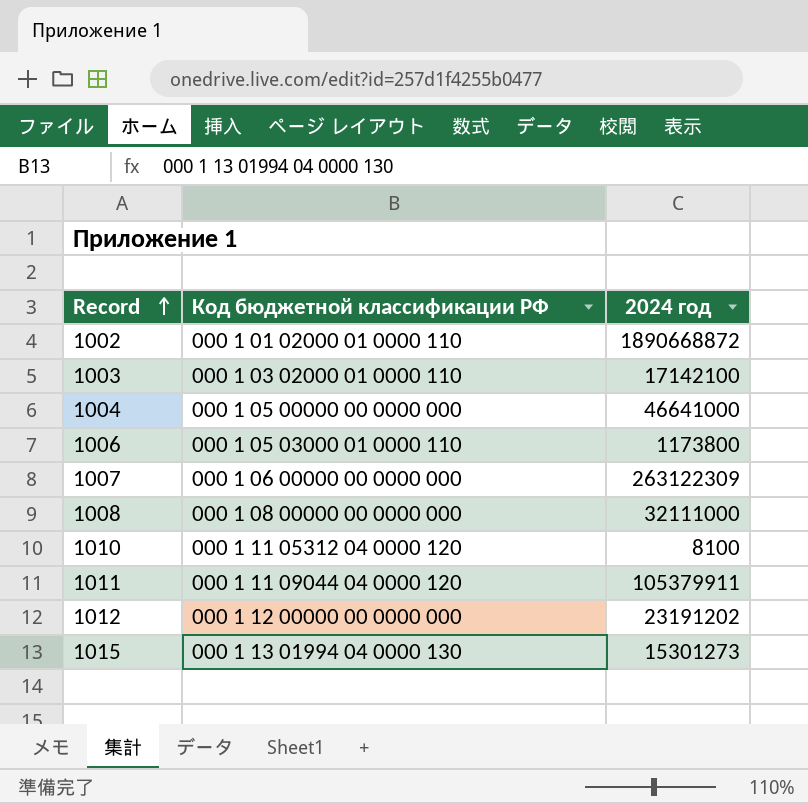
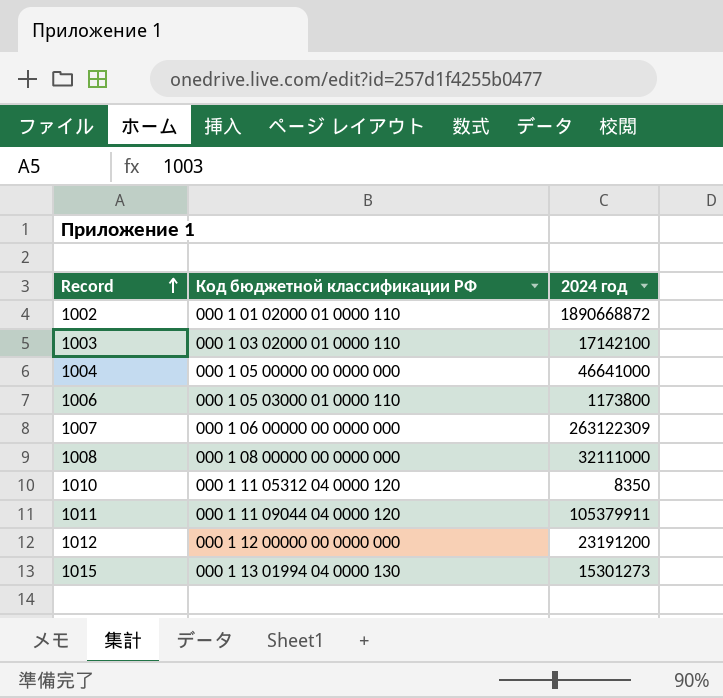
1010 | 2024 год: 8100 -> 8350
1012 | 2024 год: 23191202 -> 23191200

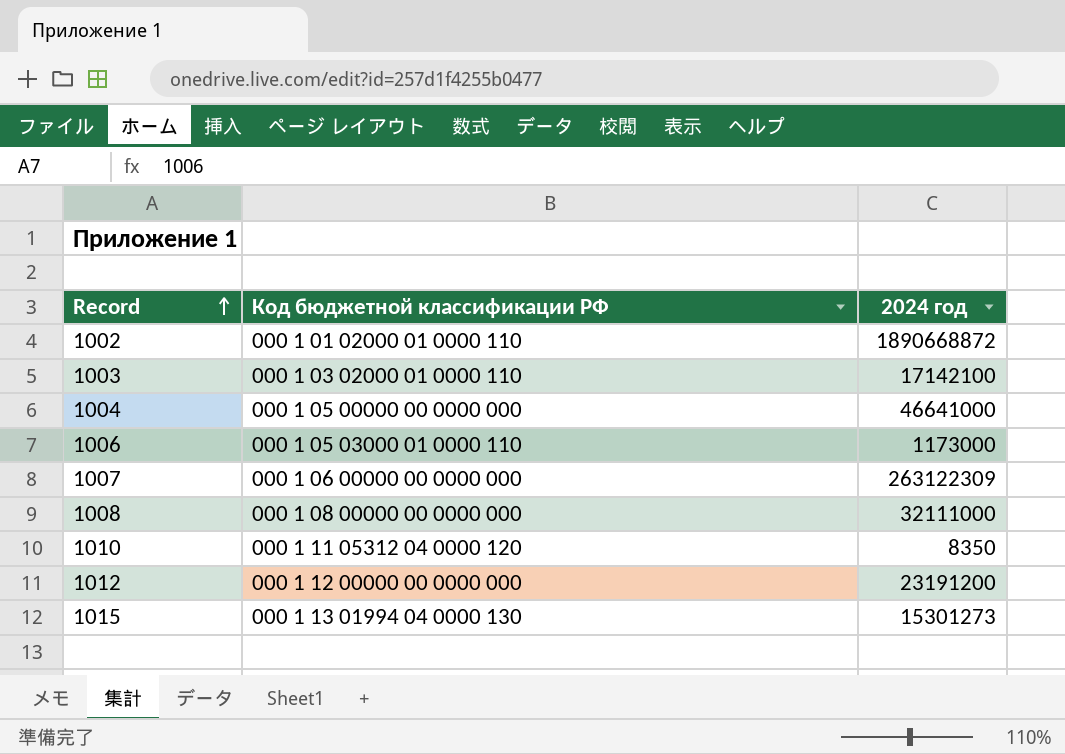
row 1011: 000 1 11 09044 04 0000 120 | 105379911 -> none
1006 | 2024 год: 1173800 -> 1173000

